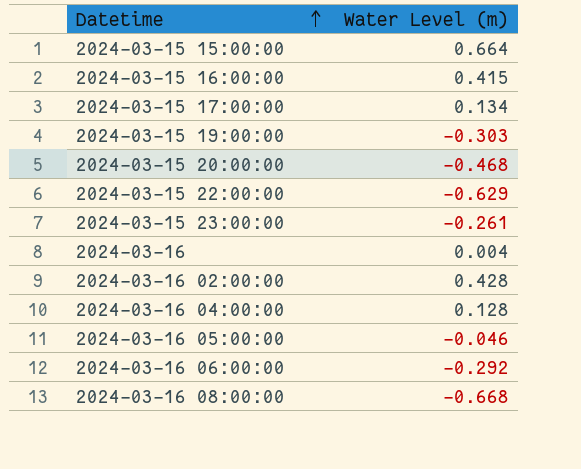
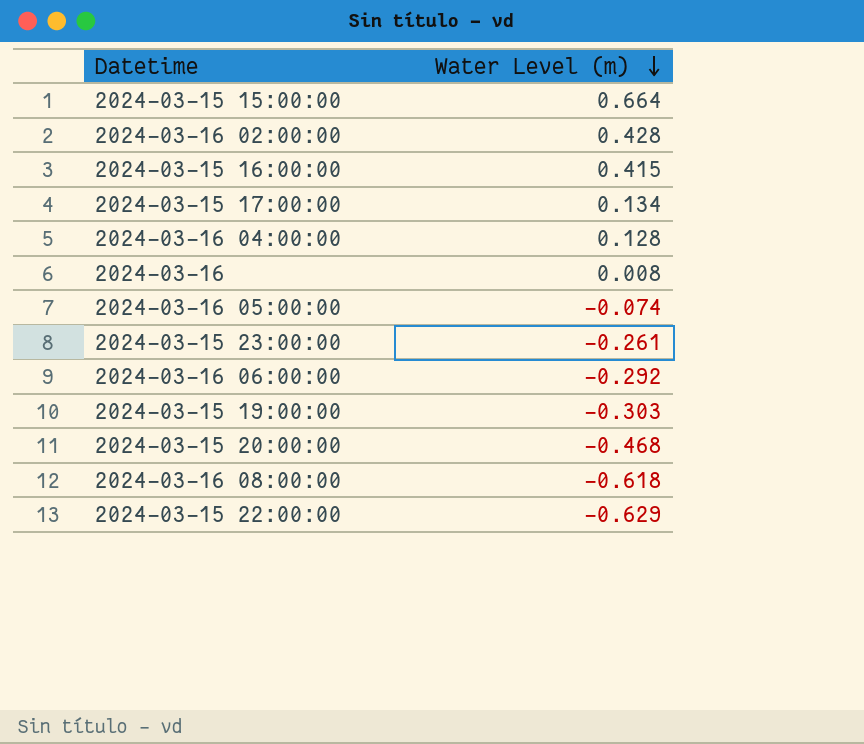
row order: Datetime ascending -> Water Level (m) descending
2024-03-16 | Water Level (m): 0.004 -> 0.008
2024-03-16 05:00:00 | Water Level (m): -0.046 -> -0.074
2024-03-16 08:00:00 | Water Level (m): -0.668 -> -0.618

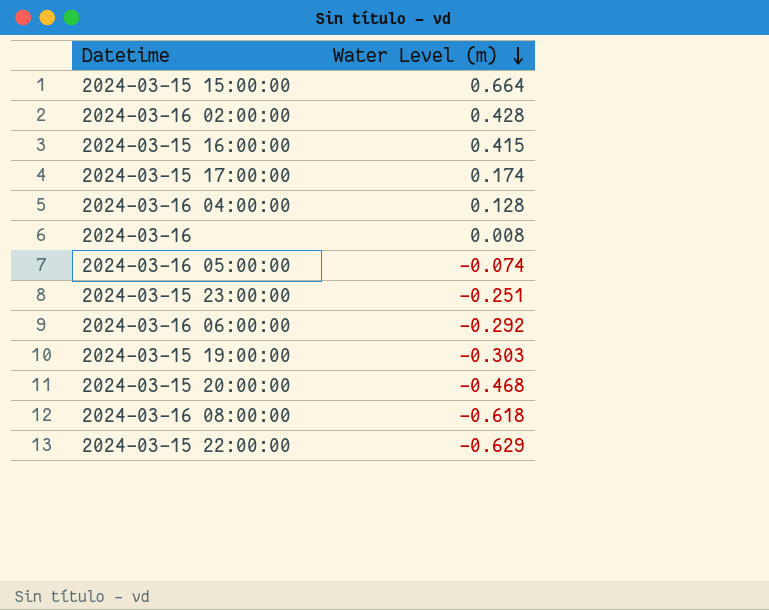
2024-03-15 17:00:00 | Water Level (m): 0.134 -> 0.174
2024-03-15 23:00:00 | Water Level (m): -0.261 -> -0.251

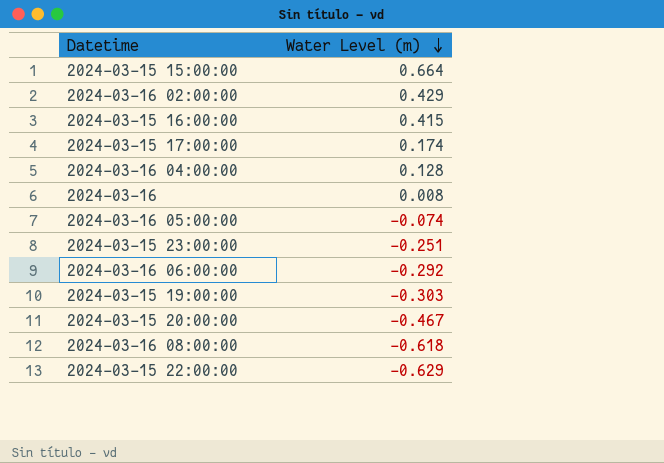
2024-03-16 02:00:00 | Water Level (m): 0.428 -> 0.429
2024-03-15 20:00:00 | Water Level (m): -0.468 -> -0.467

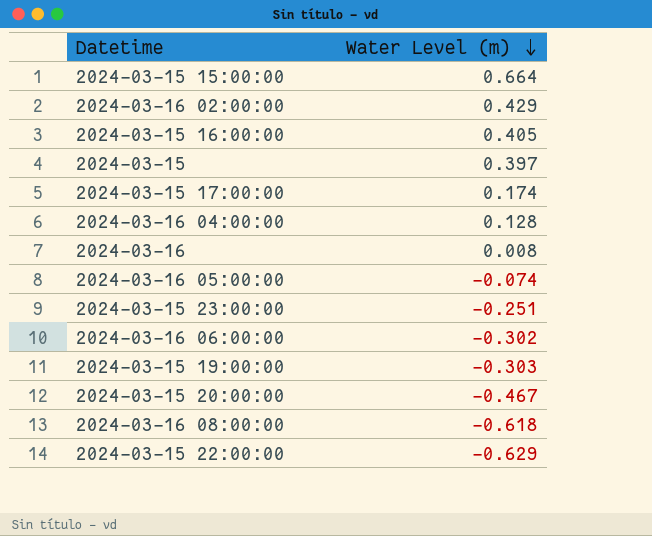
2024-03-15 16:00:00 | Water Level (m): 0.415 -> 0.405
row 2024-03-15: none -> 0.397
2024-03-16 06:00:00 | Water Level (m): -0.292 -> -0.302

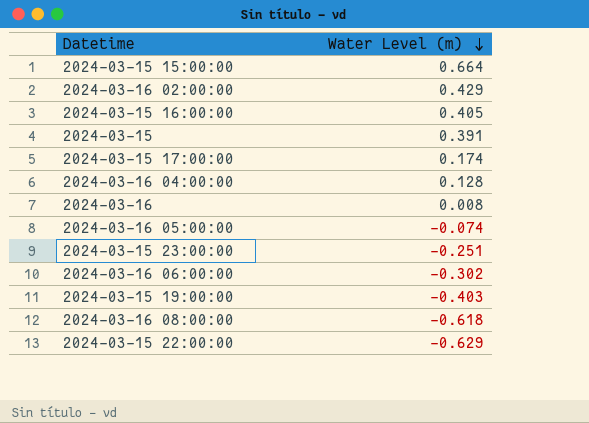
row 2024-03-15 20:00:00: -0.467 -> none
2024-03-15 | Water Level (m): 0.397 -> 0.391
2024-03-15 19:00:00 | Water Level (m): -0.303 -> -0.403

